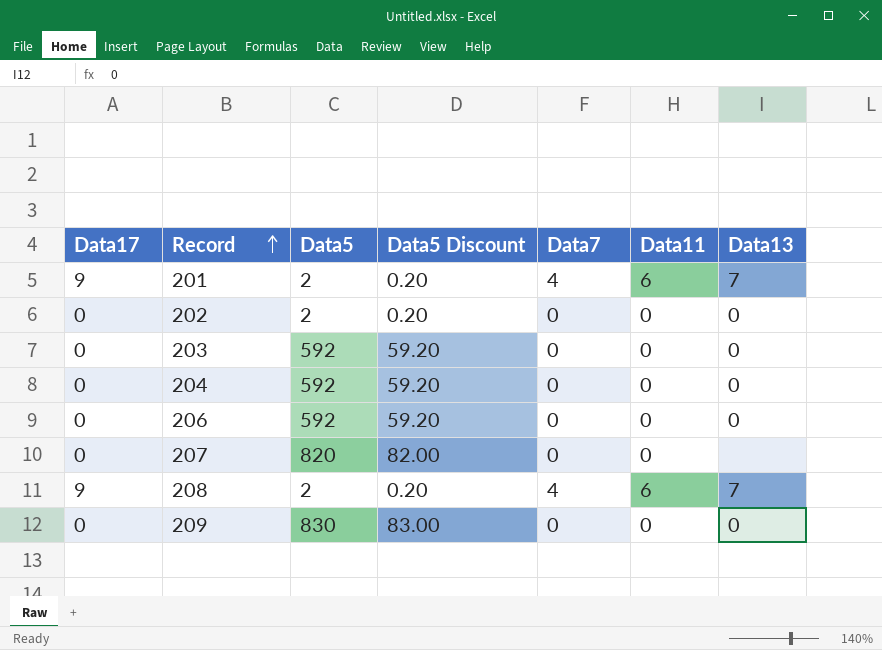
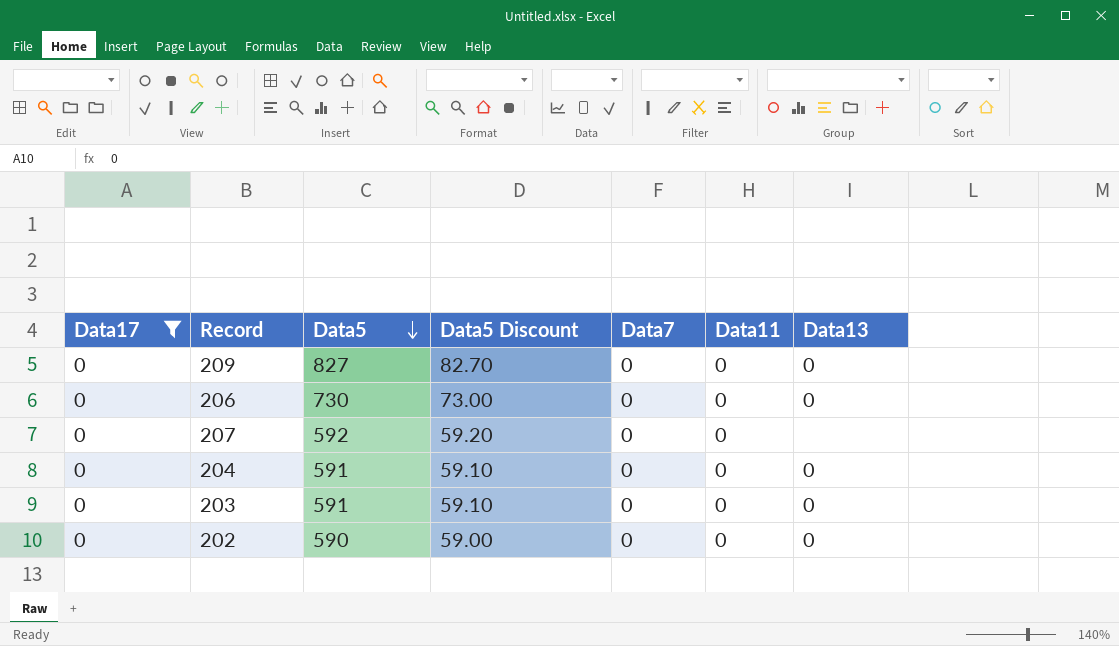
filter: none -> Data17 = 0
row order: Record ascending -> Data5 descending
209 | Data5: 830 -> 827
209 | Data5 Discount: 83.00 -> 82.70
206 | Data5: 592 -> 730
206 | Data5 Discount: 59.20 -> 73.00
207 | Data5: 820 -> 592
207 | Data5 Discount: 82.00 -> 59.20
204 | Data5: 592 -> 591
204 | Data5 Discount: 59.20 -> 59.10
203 | Data5: 592 -> 591
203 | Data5 Discount: 59.20 -> 59.10
202 | Data5: 2 -> 590
202 | Data5 Discount: 0.20 -> 59.00

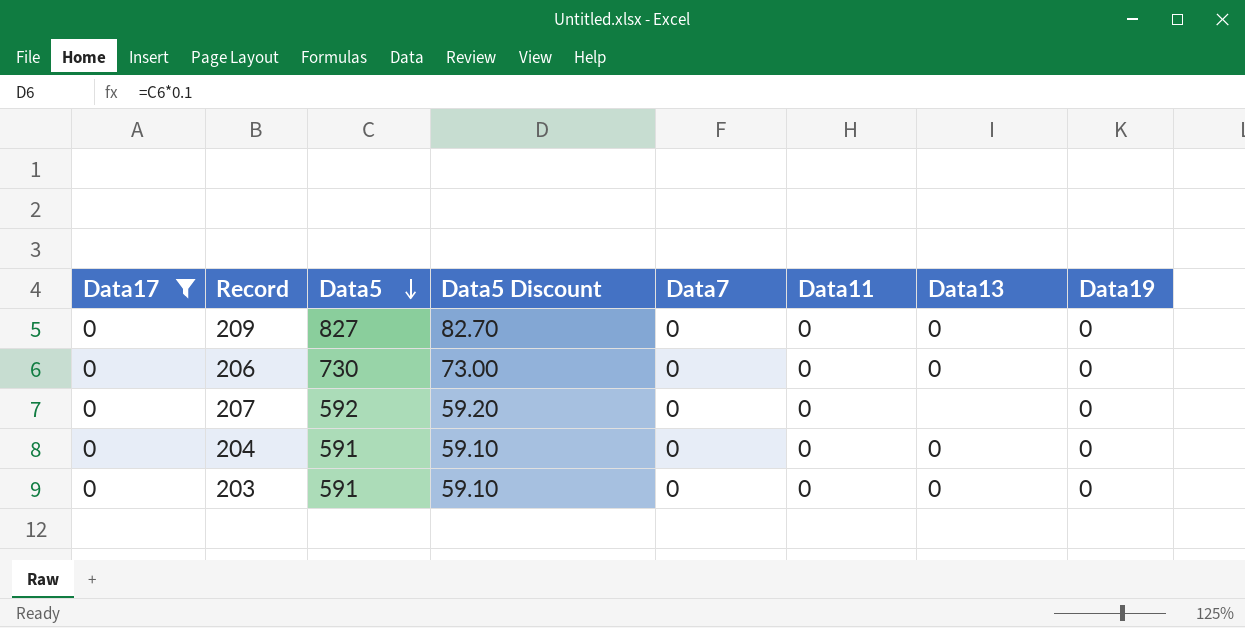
column Data19 | position: none -> 8
row 202: 0 | 590 | 59.00 | 0 | 0 | 0 -> none

